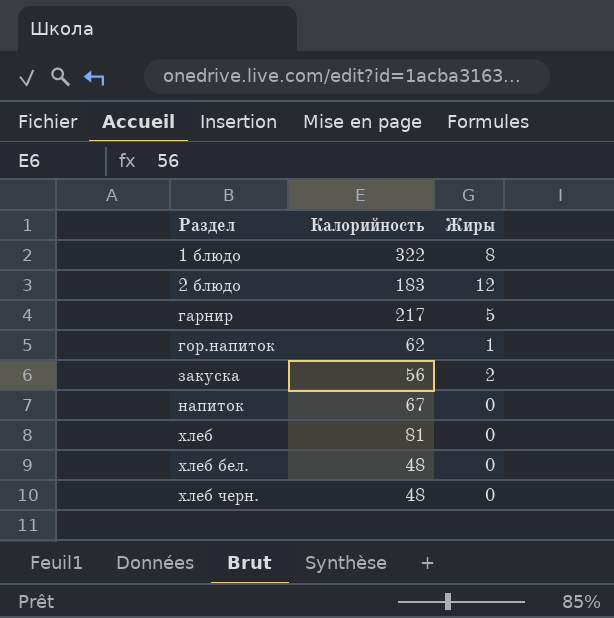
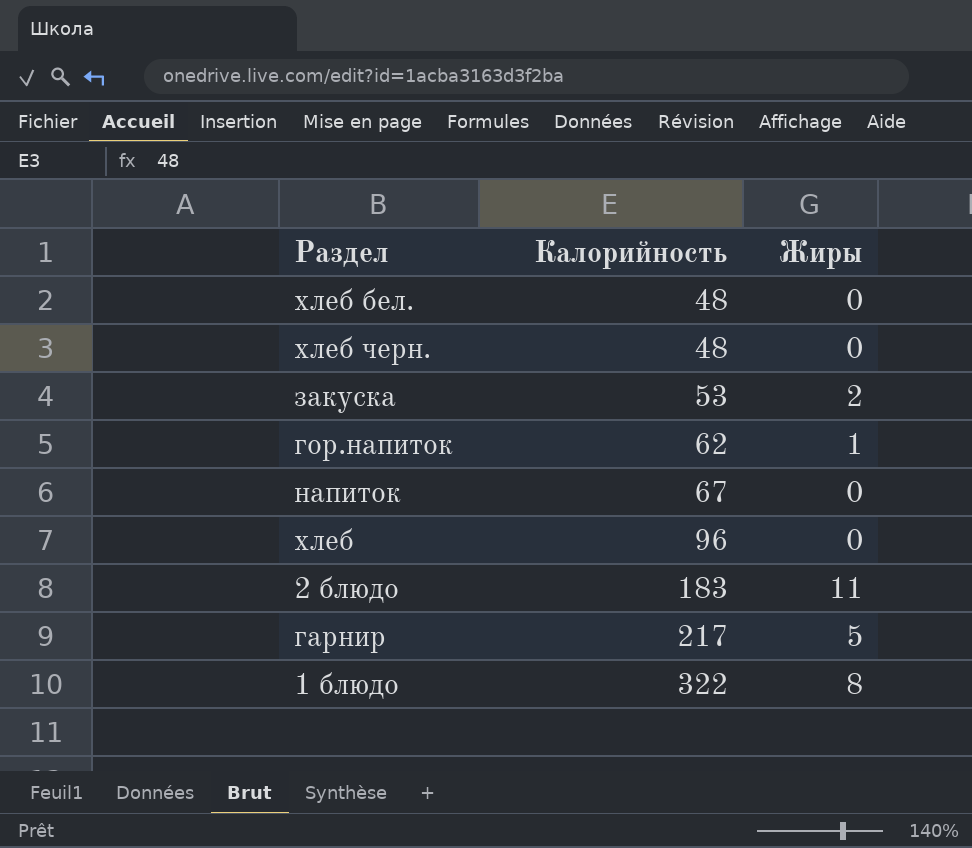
row order: Раздел ascending -> Калорийность ascending
закуска | Калорийность: 56 -> 53
хлеб | Калорийность: 81 -> 96
2 блюдо | Жиры: 12 -> 11

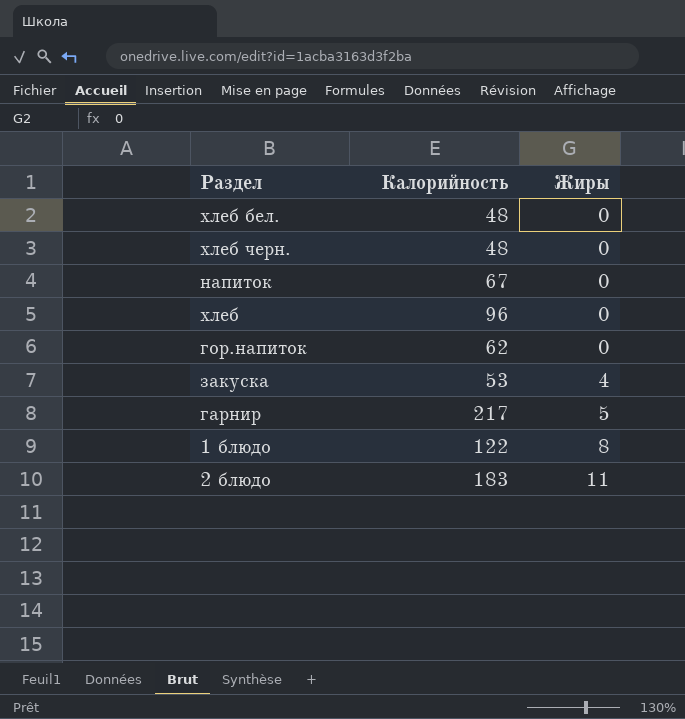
row order: Калорийность ascending -> Жиры ascending
гор.напиток | Жиры: 1 -> 0
закуска | Жиры: 2 -> 4
1 блюдо | Калорийность: 322 -> 122

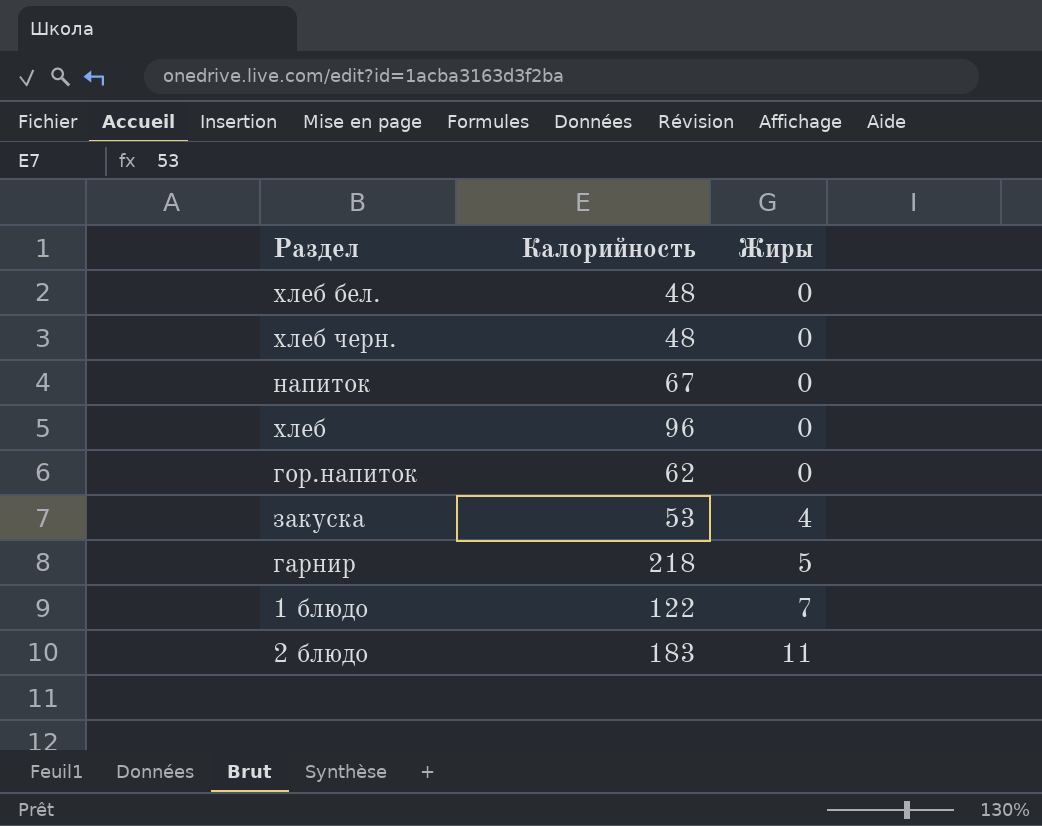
гарнир | Калорийность: 217 -> 218
1 блюдо | Жиры: 8 -> 7

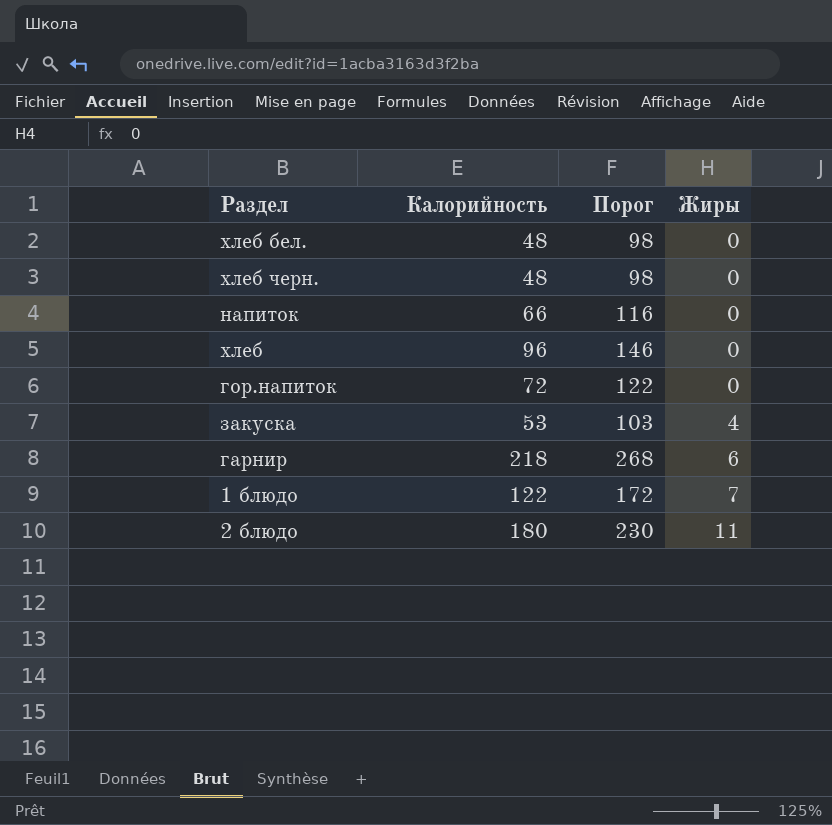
column Порог | formula: none -> [Калорийность] + 50
напиток | Калорийность: 67 -> 66
гор.напиток | Калорийность: 62 -> 72
гарнир | Жиры: 5 -> 6
2 блюдо | Калорийность: 183 -> 180

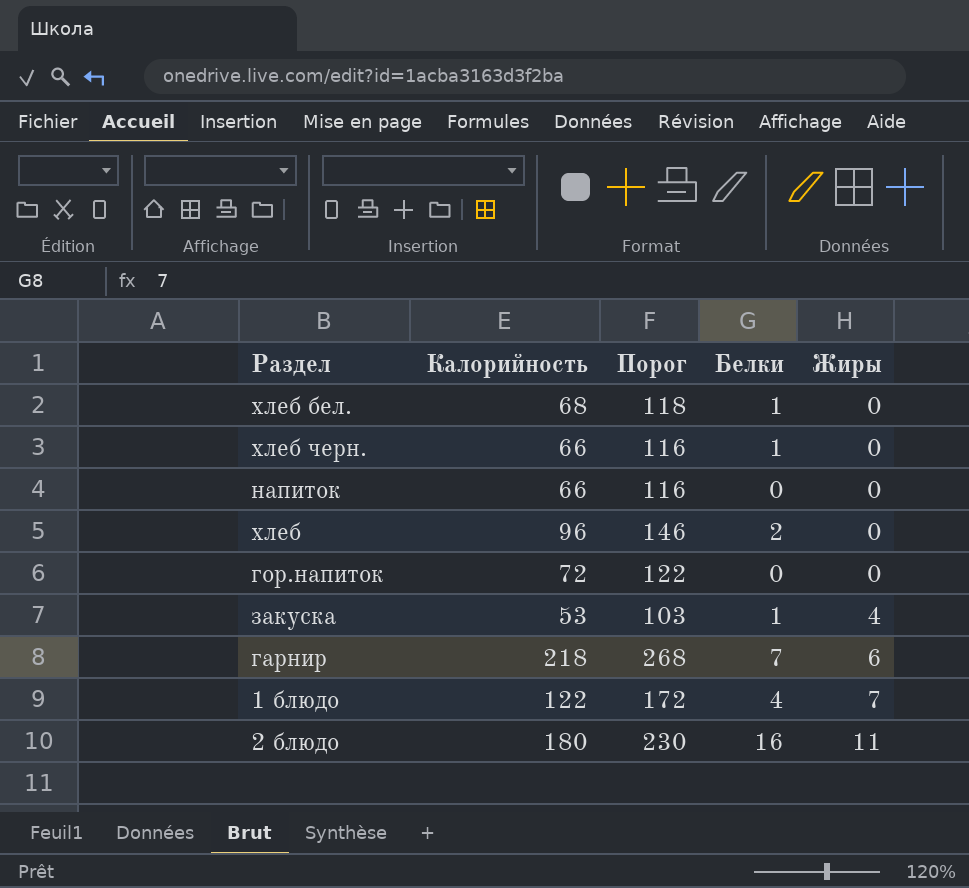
column Белки | position: none -> 4
хлеб бел. | Калорийность: 48 -> 68
хлеб бел. | Порог: 98 -> 118
хлеб черн. | Калорийность: 48 -> 66
хлеб черн. | Порог: 98 -> 116

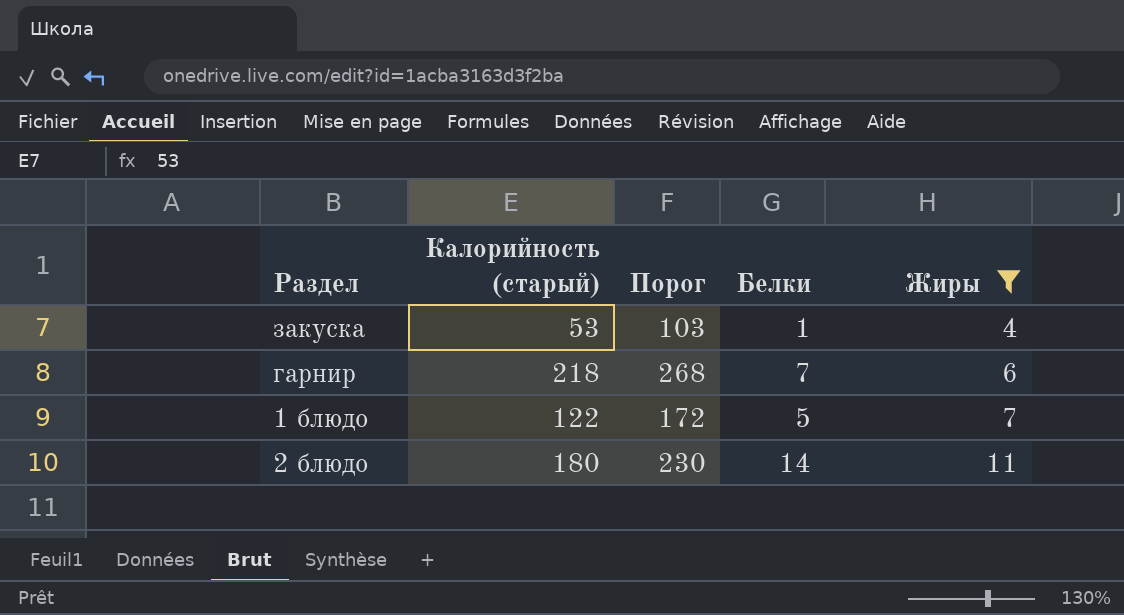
filter: none -> Жиры != 0
column name: Калорийность -> Калорийность (старый)
1 блюдо | Белки: 4 -> 5
2 блюдо | Белки: 16 -> 14

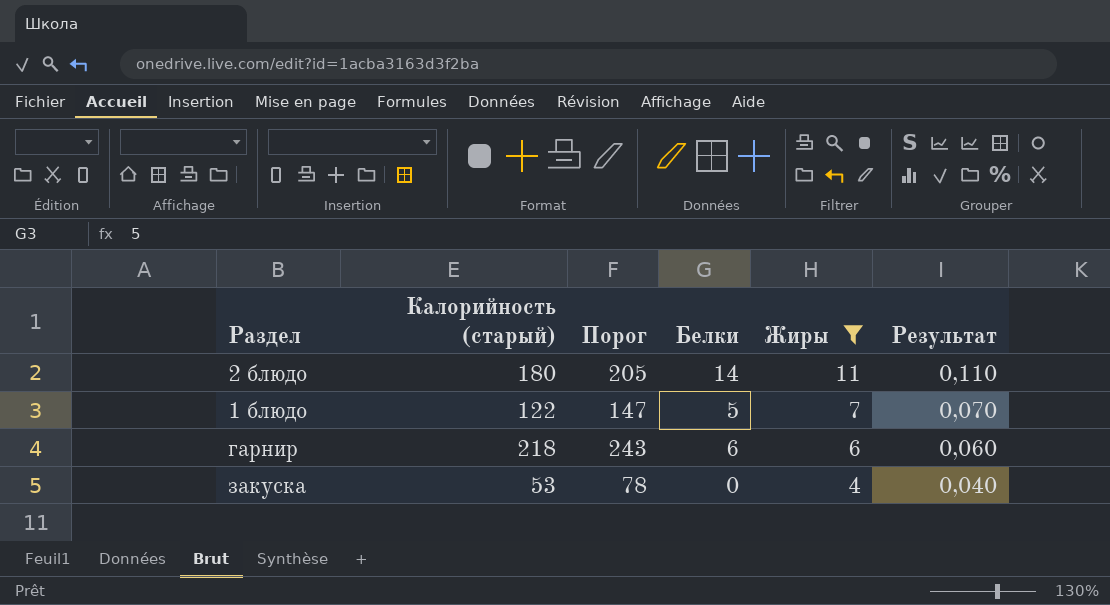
row order: Жиры ascending -> Жиры descending
column Порог | formula: [Калорийность (старый)] + 50 -> [Калорийность (старый)] + 25
column Результат | formula: none -> [Жиры] * 0,01
гарнир | Белки: 7 -> 6
закуска | Белки: 1 -> 0

